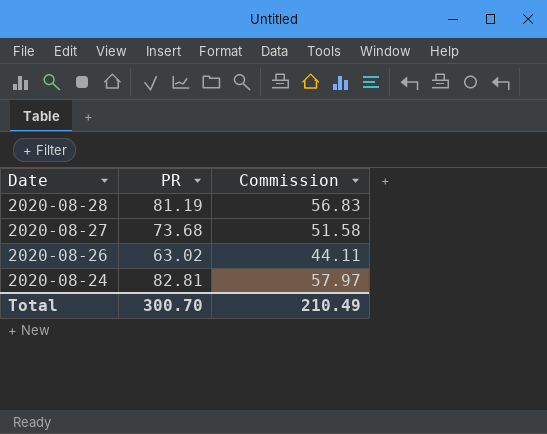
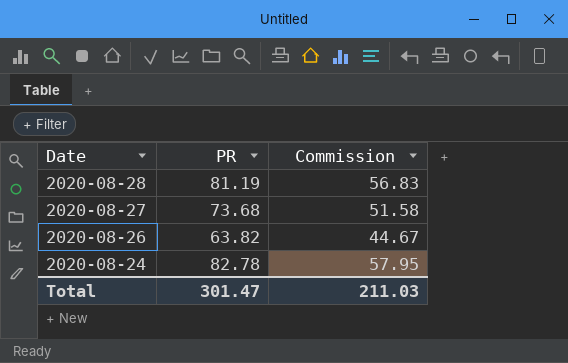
2020-08-26 | PR: 63.02 -> 63.82
2020-08-26 | Commission: 44.11 -> 44.67
2020-08-24 | PR: 82.81 -> 82.78
2020-08-24 | Commission: 57.97 -> 57.95
Total | PR: 300.70 -> 301.47
Total | Commission: 210.49 -> 211.03

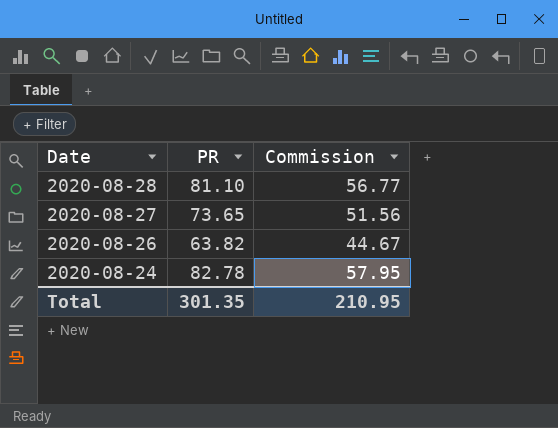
2020-08-28 | PR: 81.19 -> 81.10
2020-08-28 | Commission: 56.83 -> 56.77
2020-08-27 | PR: 73.68 -> 73.65
2020-08-27 | Commission: 51.58 -> 51.56
Total | PR: 301.47 -> 301.35
Total | Commission: 211.03 -> 210.95

